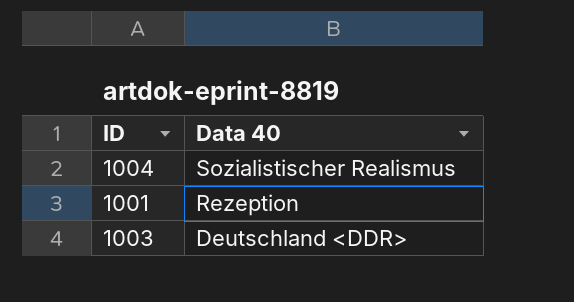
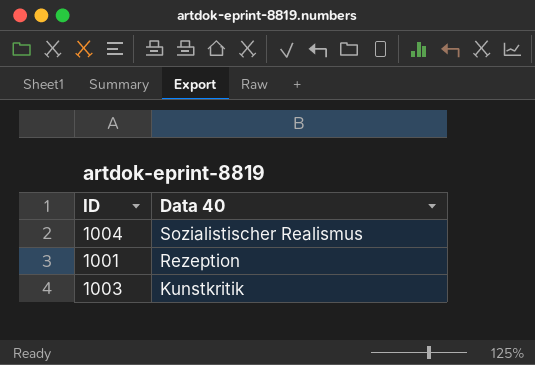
1003 | Data 40: Deutschland <DDR> -> Kunstkritik

